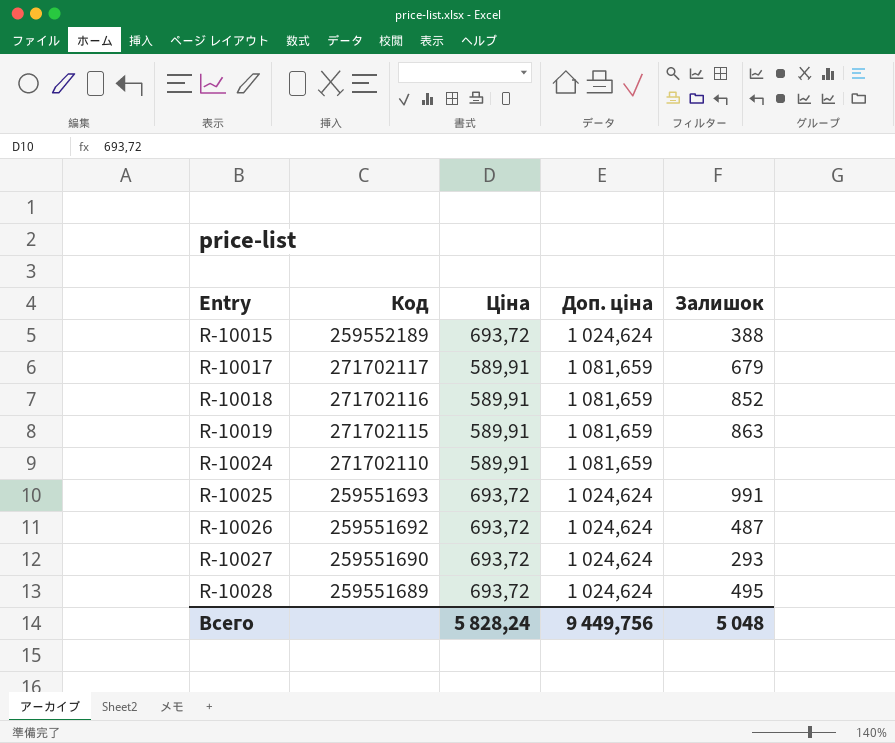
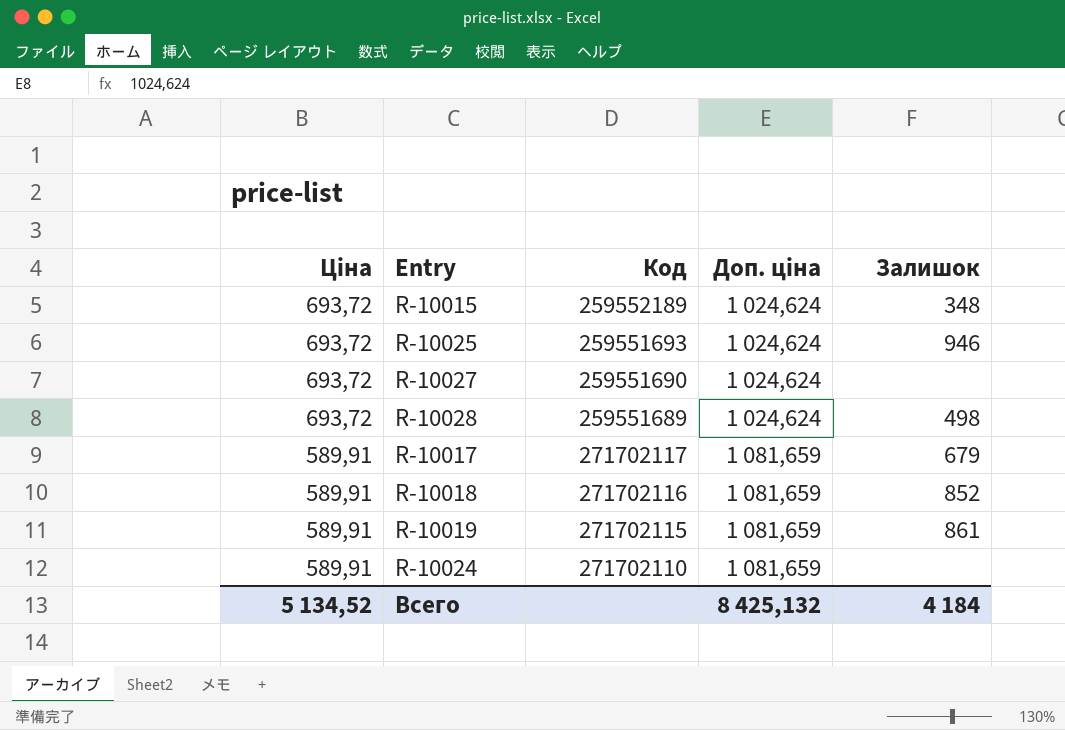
row order: Entry ascending -> Ціна descending
column Ціна | position: 3 -> 1
row R-10026: 259551692 | 693,72 | 1 024,624 | 487 -> none
R-10015 | Залишок: 388 -> 348
R-10025 | Залишок: 991 -> 946
R-10027 | Залишок: 293 -> none
R-10028 | Залишок: 495 -> 498
R-10019 | Залишок: 863 -> 861
Всего | Ціна: 5 828,24 -> 5 134,52
Всего | Доп. ціна: 9 449,756 -> 8 425,132
Всего | Залишок: 5 048 -> 4 184

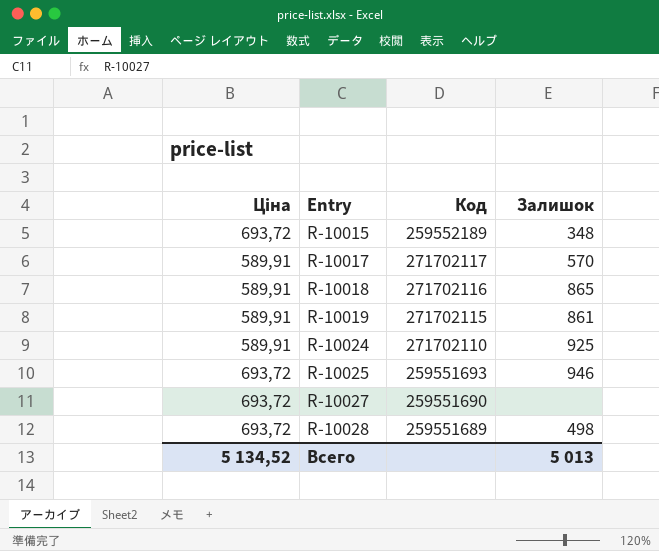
row order: Ціна descending -> Entry ascending
column Доп. ціна | position: 4 -> none
R-10017 | Залишок: 679 -> 570
R-10018 | Залишок: 852 -> 865
R-10024 | Залишок: none -> 925
Всего | Залишок: 4 184 -> 5 013

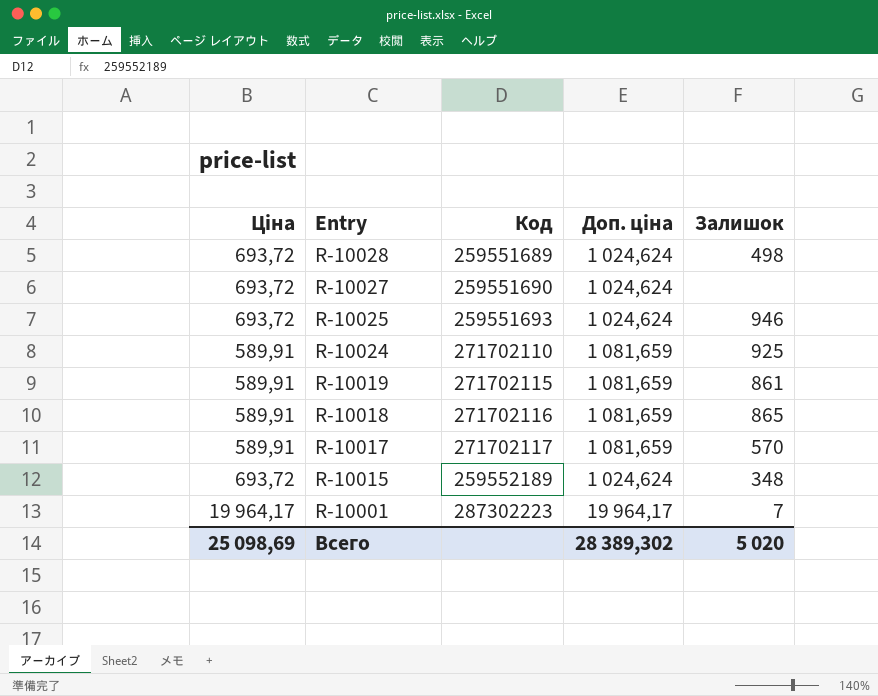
row order: Entry ascending -> Entry descending
column Доп. ціна | position: none -> 4
row R-10001: none -> 19 964,17 | 287302223 | 19 964,17 | 7
Всего | Ціна: 5 134,52 -> 25 098,69
Всего | Залишок: 5 013 -> 5 020

